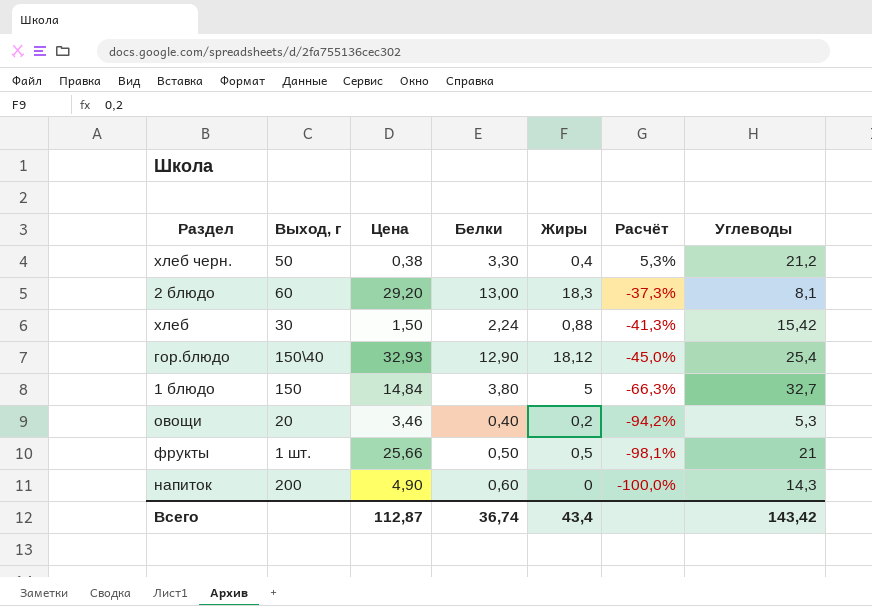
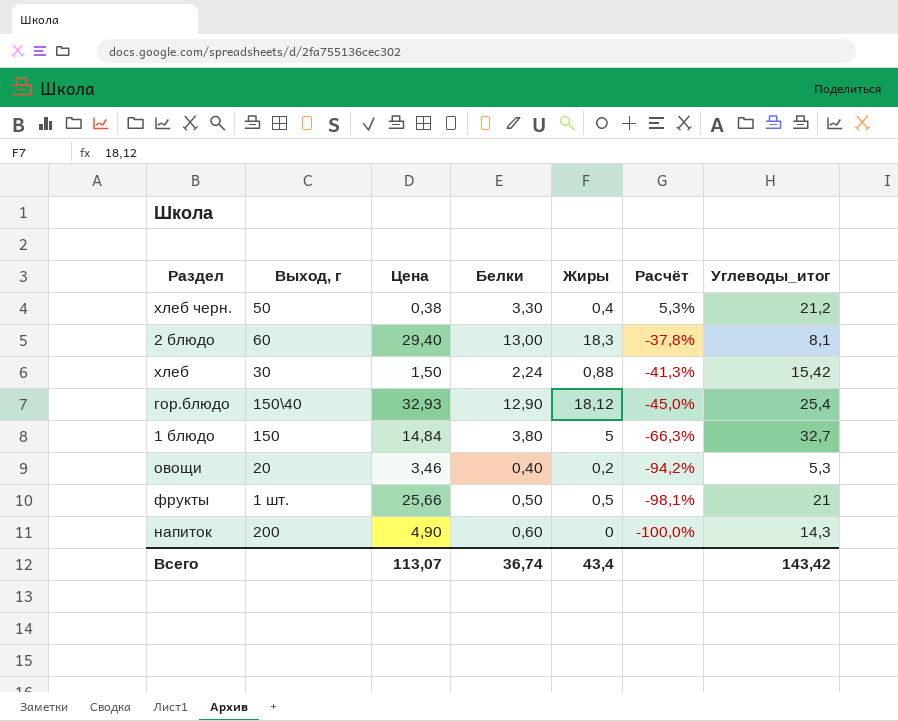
column name: Углеводы -> Углеводы_итог
2 блюдо | Цена: 29,20 -> 29,40
2 блюдо | Расчёт: -37,3% -> -37,8%
Всего | Цена: 112,87 -> 113,07

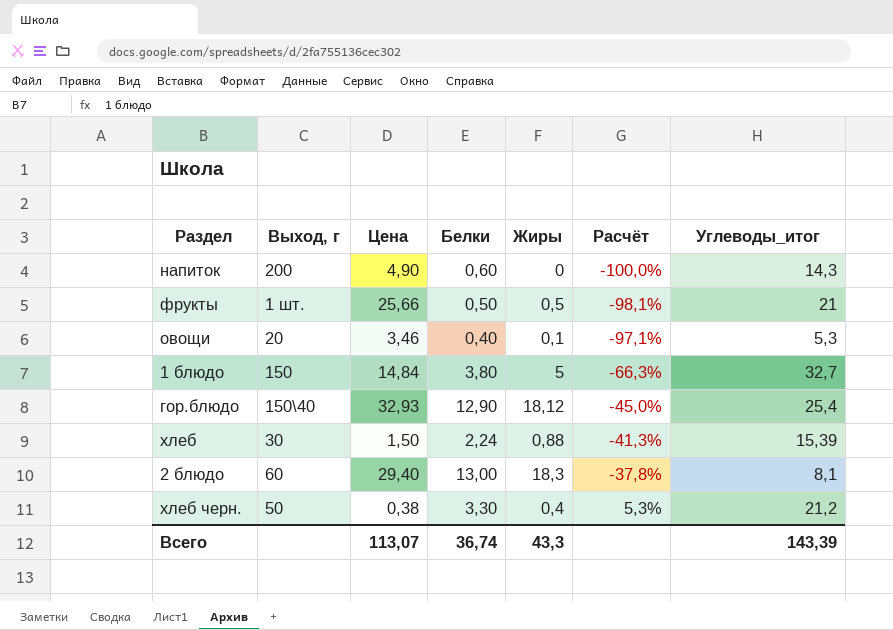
row order: Расчёт descending -> Расчёт ascending
овощи | Жиры: 0,2 -> 0,1
овощи | Расчёт: -94,2% -> -97,1%
хлеб | Углеводы_итог: 15,42 -> 15,39
Всего | Жиры: 43,4 -> 43,3
Всего | Углеводы_итог: 143,42 -> 143,39

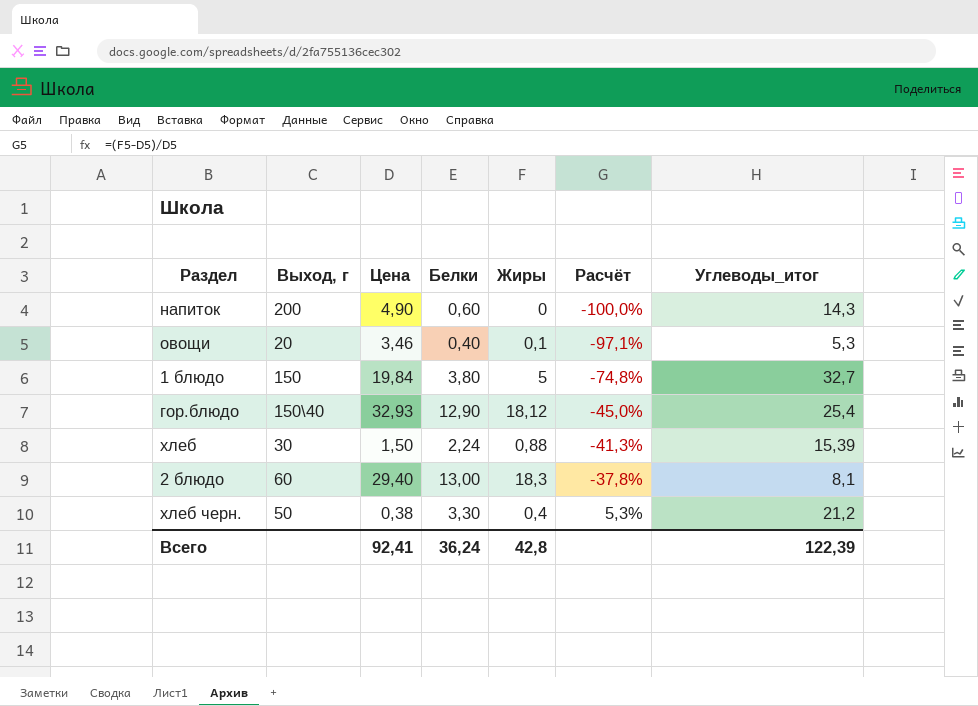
row фрукты: 1 шт. | 25,66 | 0,50 | 0,5 | -98,1% | 21 -> none
1 блюдо | Цена: 14,84 -> 19,84
1 блюдо | Расчёт: -66,3% -> -74,8%
Всего | Цена: 113,07 -> 92,41
Всего | Белки: 36,74 -> 36,24
Всего | Жиры: 43,3 -> 42,8
Всего | Углеводы_итог: 143,39 -> 122,39

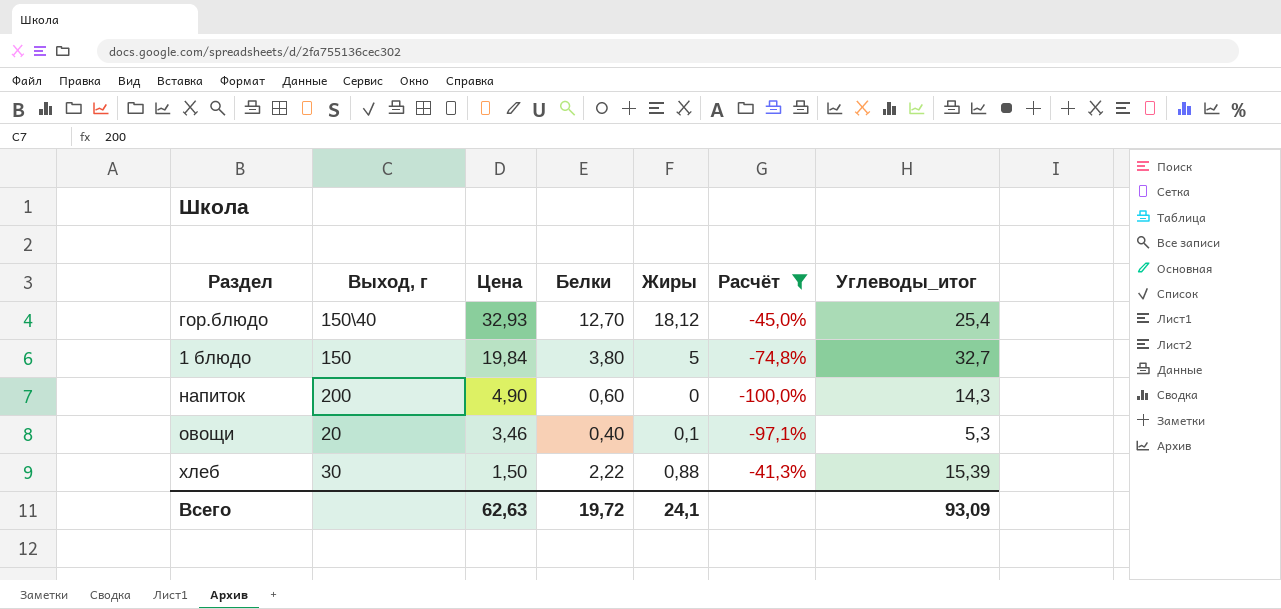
filter: none -> Расчёт <= -41,3%
row order: Расчёт ascending -> Цена descending
гор.блюдо | Белки: 12,90 -> 12,70
хлеб | Белки: 2,24 -> 2,22
Всего | Цена: 92,41 -> 62,63
Всего | Белки: 36,24 -> 19,72
Всего | Жиры: 42,8 -> 24,1
Всего | Углеводы_итог: 122,39 -> 93,09

